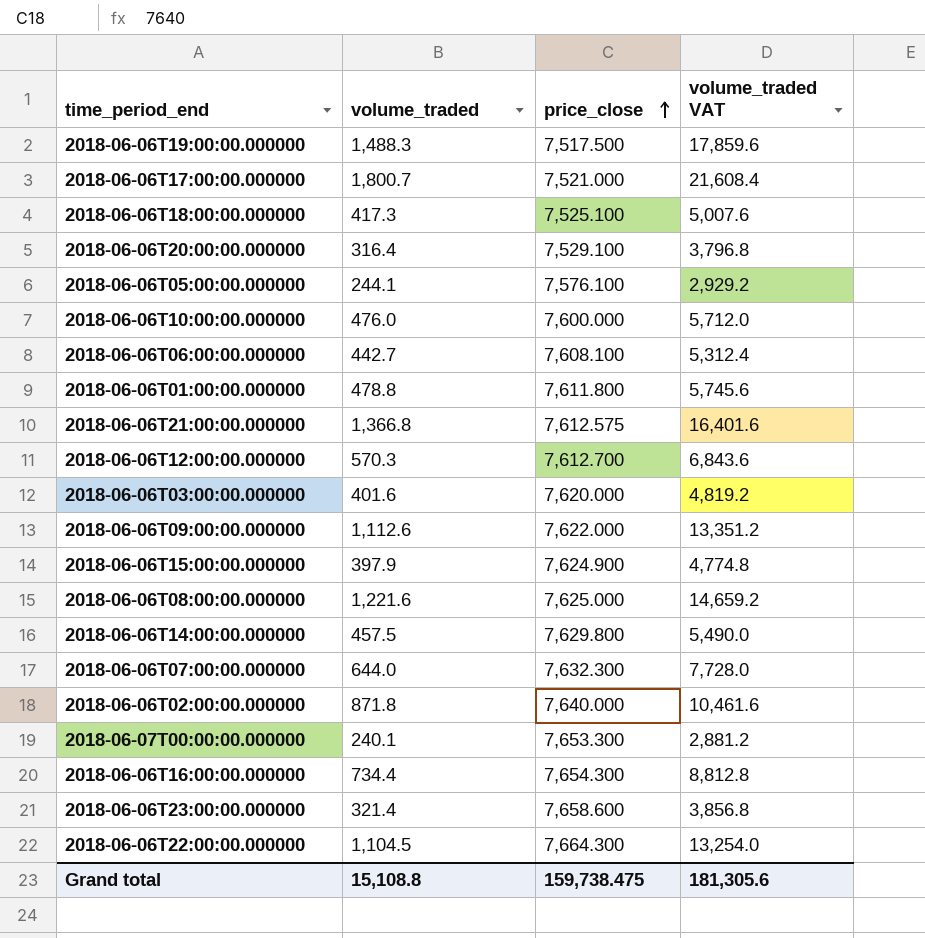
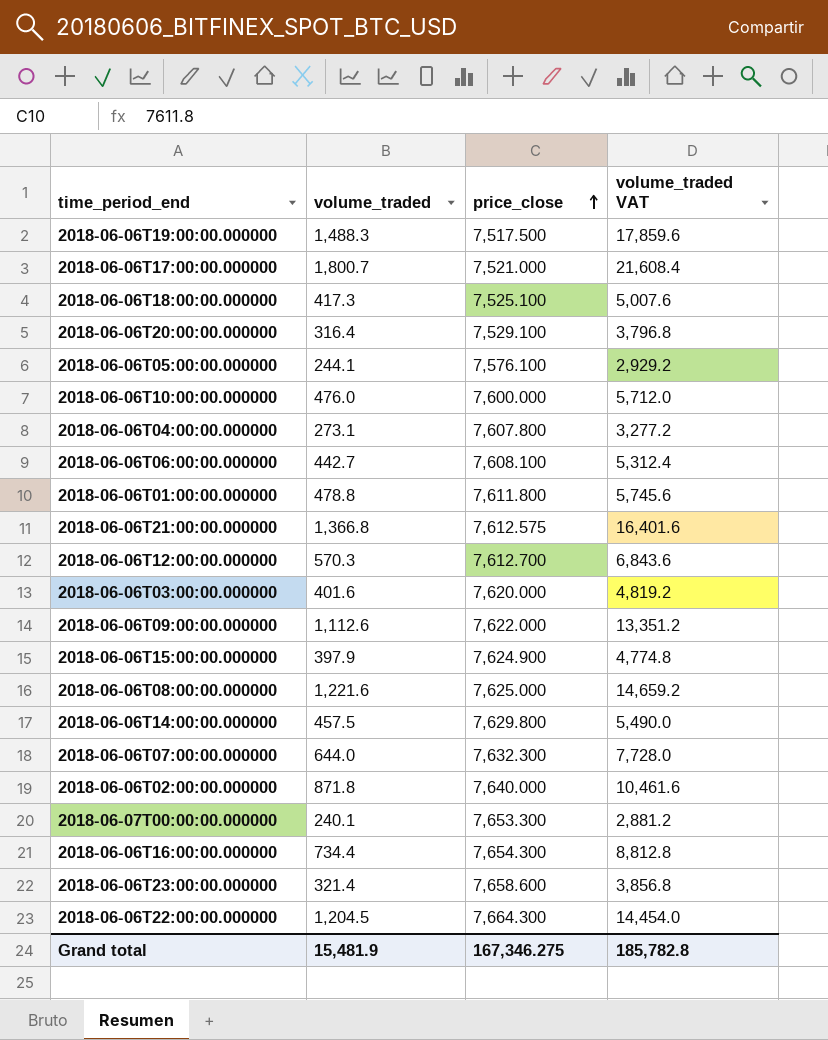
row 2018-06-06T04:00:00.000000: none -> 273.1 | 7,607.800 | 3,277.2
2018-06-06T22:00:00.000000 | volume_traded: 1,104.5 -> 1,204.5
2018-06-06T22:00:00.000000 | volume_traded VAT: 13,254.0 -> 14,454.0
Grand total | volume_traded: 15,108.8 -> 15,481.9
Grand total | price_close: 159,738.475 -> 167,346.275
Grand total | volume_traded VAT: 181,305.6 -> 185,782.8

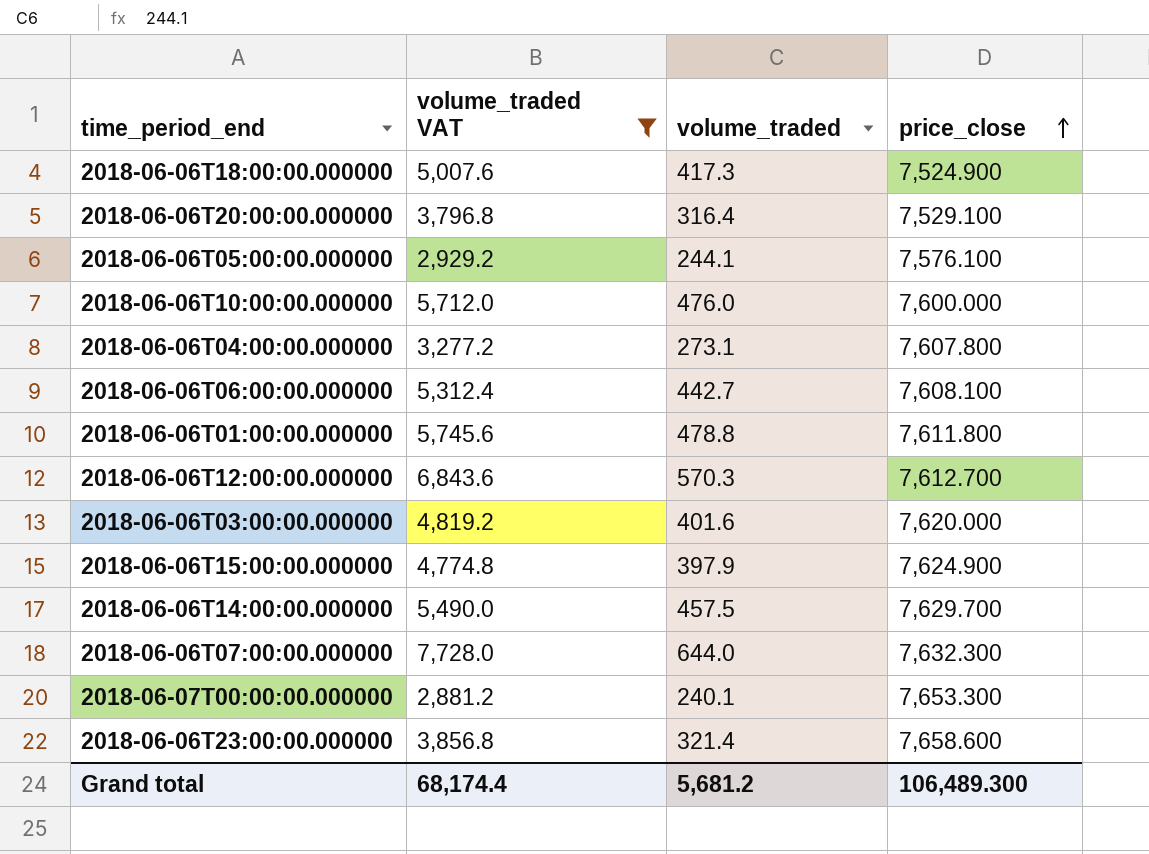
filter: none -> volume_traded VAT <= 7,728.0
column volume_traded VAT | position: 4 -> 2
2018-06-06T18:00:00.000000 | price_close: 7,525.100 -> 7,524.900
2018-06-06T14:00:00.000000 | price_close: 7,629.800 -> 7,629.700
Grand total | volume_traded VAT: 185,782.8 -> 68,174.4
Grand total | volume_traded: 15,481.9 -> 5,681.2
Grand total | price_close: 167,346.275 -> 106,489.300

